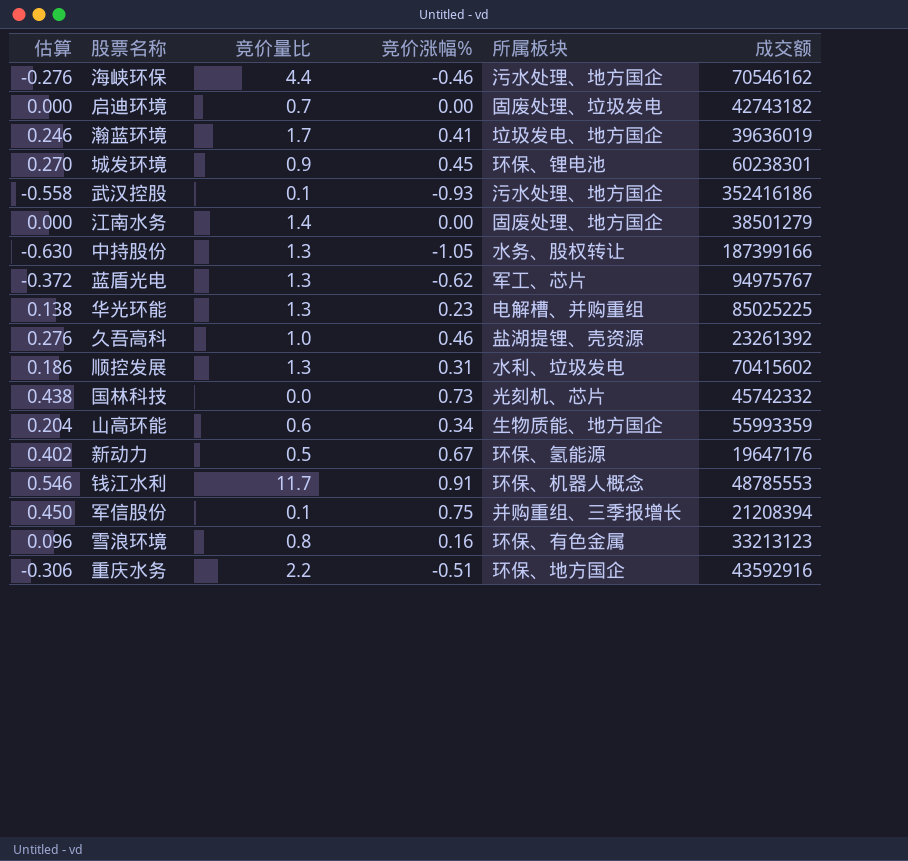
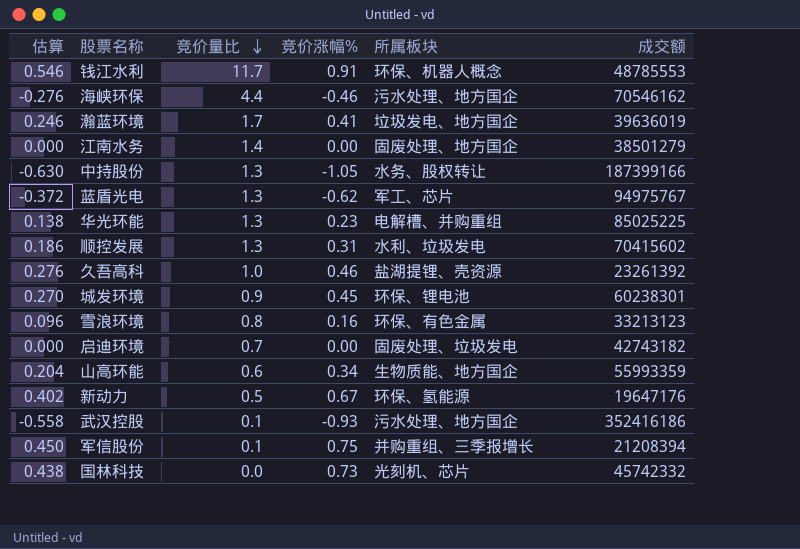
row order: none -> 竞价量比 descending
row 重庆水务: -0.306 | 2.2 | -0.51 | 环保、地方国企 | 43592916 -> none

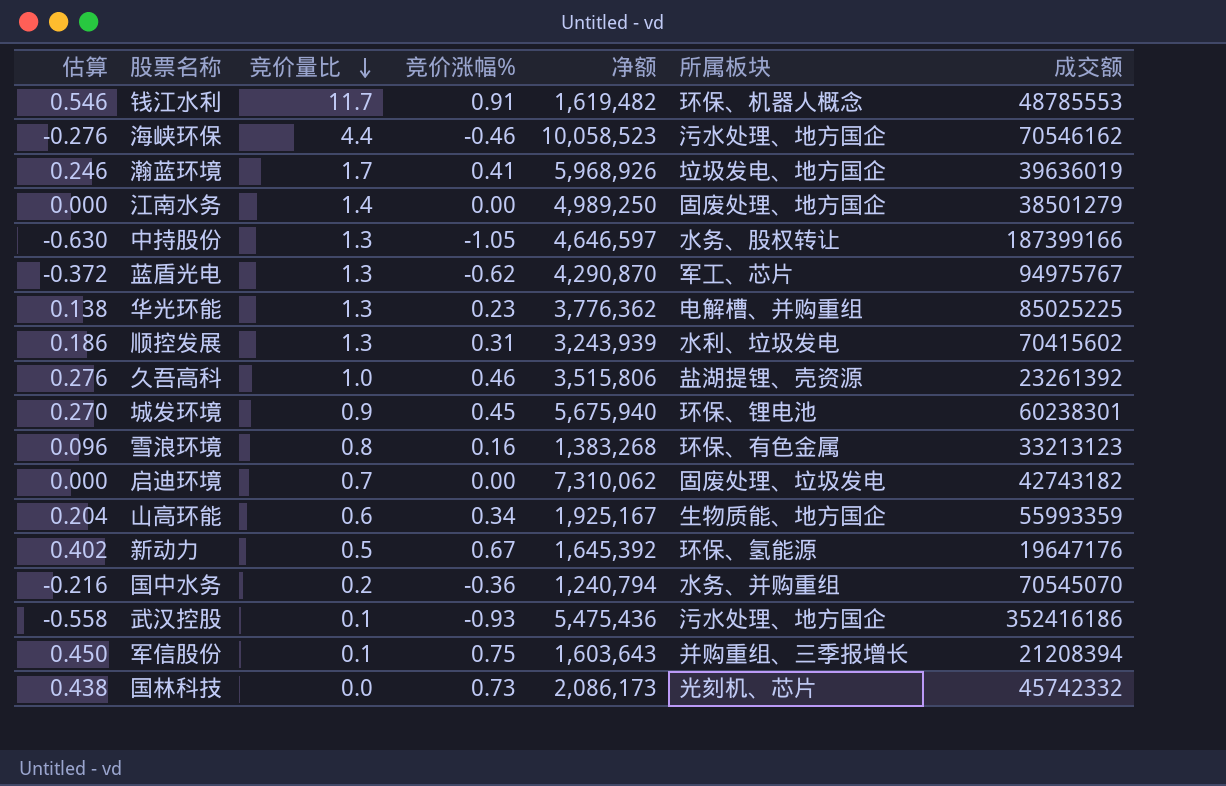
column 净额 | position: none -> 5
row 国中水务: none -> -0.216 | 0.2 | -0.36 | 1,240,794 | 水务、并购重组 | 70545070

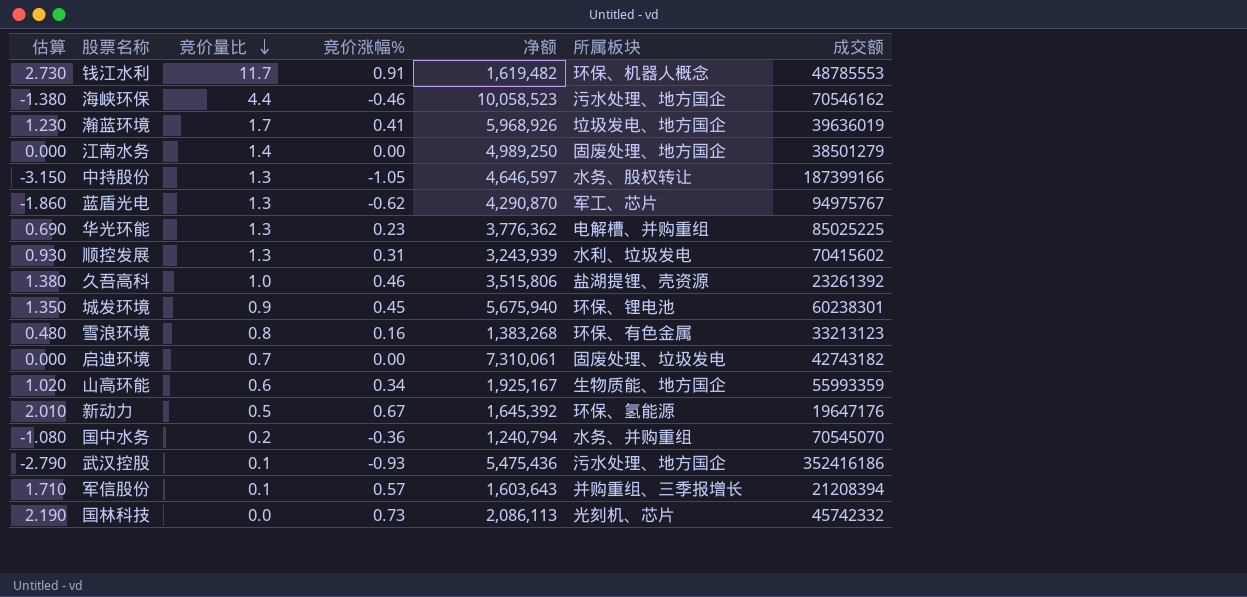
column 估算 | formula: [竞价涨幅%] * 0.6 -> [竞价涨幅%] * 3
启迪环境 | 净额: 7,310,062 -> 7,310,061
军信股份 | 竞价涨幅%: 0.75 -> 0.57
国林科技 | 净额: 2,086,173 -> 2,086,113

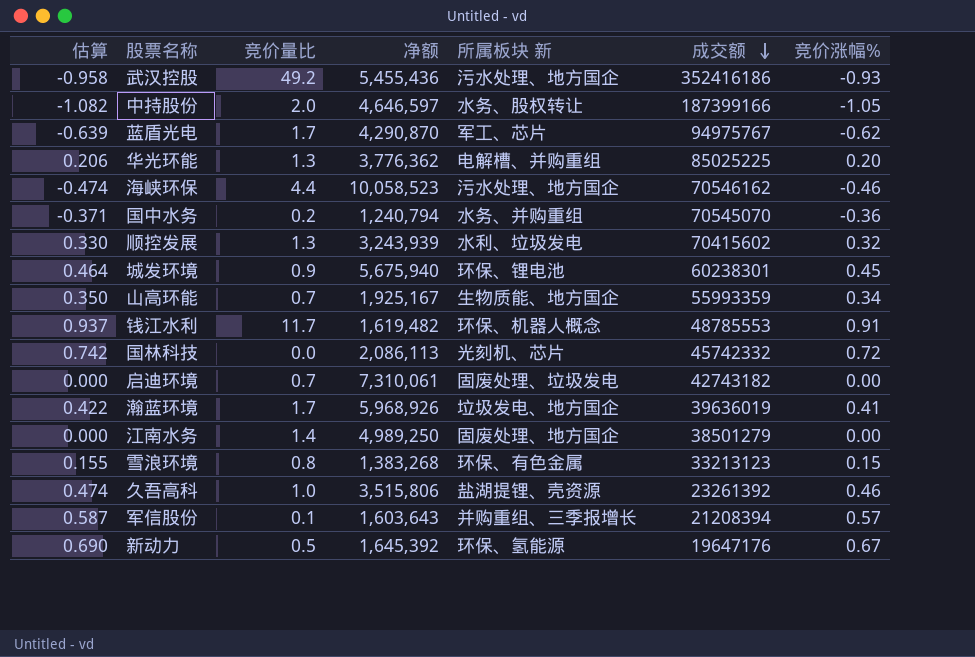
row order: 竞价量比 descending -> 成交额 descending
column 估算 | formula: [竞价涨幅%] * 3 -> [竞价涨幅%] * 1.03
column name: 所属板块 -> 所属板块 新
column 竞价涨幅% | position: 4 -> 7
武汉控股 | 竞价量比: 0.1 -> 49.2
武汉控股 | 净额: 5,475,436 -> 5,455,436
中持股份 | 竞价量比: 1.3 -> 2.0
蓝盾光电 | 竞价量比: 1.3 -> 1.7
华光环能 | 竞价涨幅%: 0.23 -> 0.20
顺控发展 | 竞价涨幅%: 0.31 -> 0.32
山高环能 | 竞价量比: 0.6 -> 0.7
国林科技 | 竞价涨幅%: 0.73 -> 0.72
雪浪环境 | 竞价涨幅%: 0.16 -> 0.15

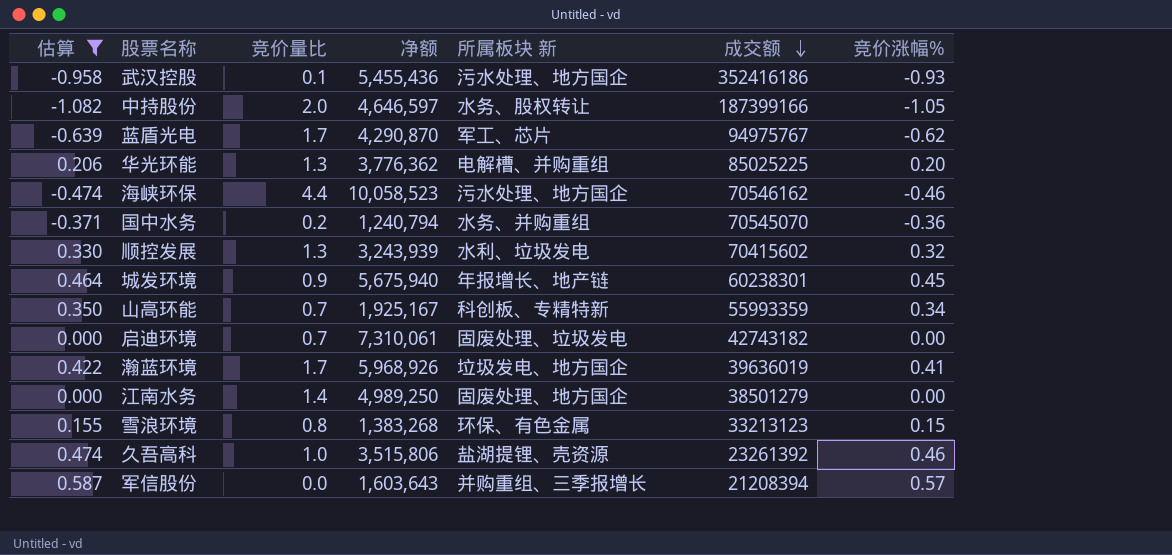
filter: none -> 估算 <= 0.587
武汉控股 | 竞价量比: 49.2 -> 0.1
城发环境 | 所属板块 新: 环保、锂电池 -> 年报增长、地产链
山高环能 | 所属板块 新: 生物质能、地方国企 -> 科创板、专精特新
军信股份 | 竞价量比: 0.1 -> 0.0

